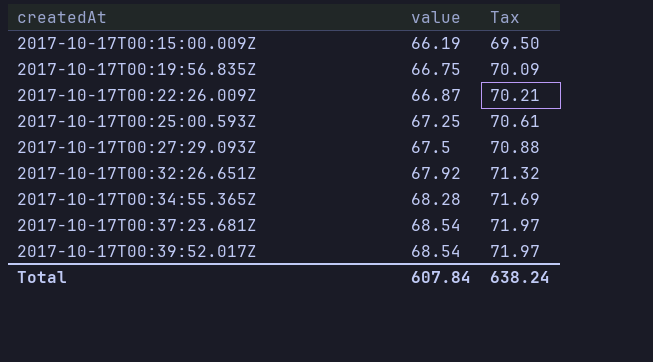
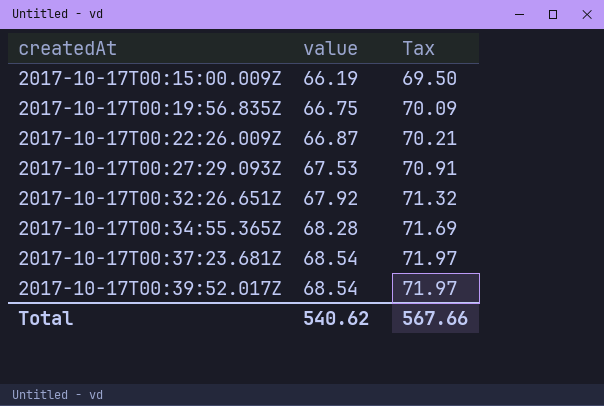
row 2017-10-17T00:25:00.593Z: 67.25 | 70.61 -> none
2017-10-17T00:27:29.093Z | value: 67.5 -> 67.53
2017-10-17T00:27:29.093Z | Tax: 70.88 -> 70.91
Total | value: 607.84 -> 540.62
Total | Tax: 638.24 -> 567.66

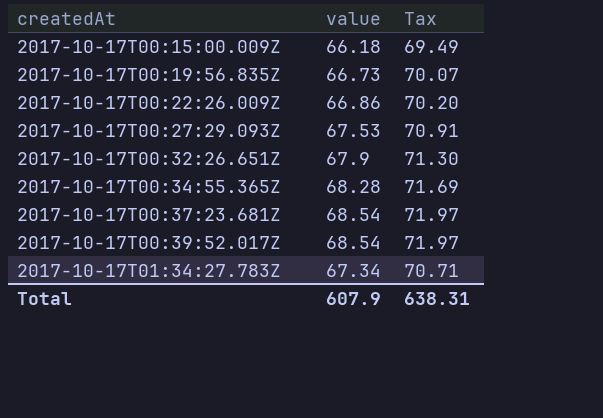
2017-10-17T00:15:00.009Z | value: 66.19 -> 66.18
2017-10-17T00:15:00.009Z | Tax: 69.50 -> 69.49
2017-10-17T00:19:56.835Z | value: 66.75 -> 66.73
2017-10-17T00:19:56.835Z | Tax: 70.09 -> 70.07
2017-10-17T00:22:26.009Z | value: 66.87 -> 66.86
2017-10-17T00:22:26.009Z | Tax: 70.21 -> 70.20
2017-10-17T00:32:26.651Z | value: 67.92 -> 67.9
2017-10-17T00:32:26.651Z | Tax: 71.32 -> 71.30
row 2017-10-17T01:34:27.783Z: none -> 67.34 | 70.71
Total | value: 540.62 -> 607.9
Total | Tax: 567.66 -> 638.31

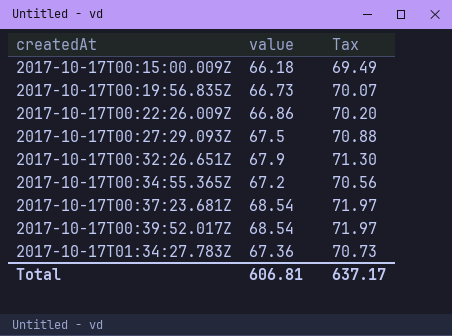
2017-10-17T00:27:29.093Z | value: 67.53 -> 67.5
2017-10-17T00:27:29.093Z | Tax: 70.91 -> 70.88
2017-10-17T00:34:55.365Z | value: 68.28 -> 67.2
2017-10-17T00:34:55.365Z | Tax: 71.69 -> 70.56
2017-10-17T01:34:27.783Z | value: 67.34 -> 67.36
2017-10-17T01:34:27.783Z | Tax: 70.71 -> 70.73
Total | value: 607.9 -> 606.81
Total | Tax: 638.31 -> 637.17

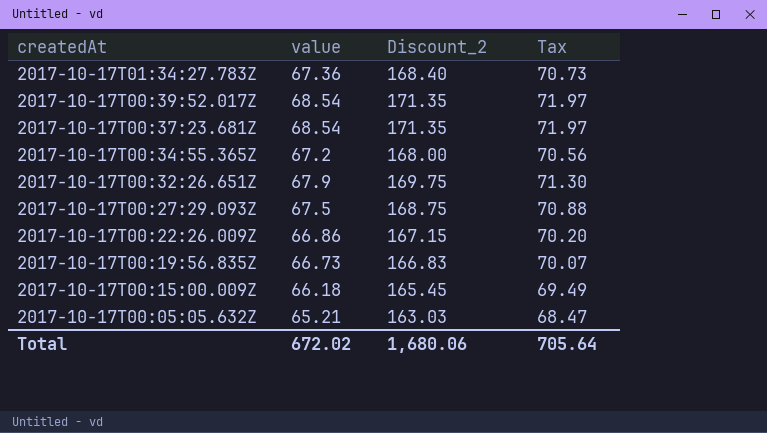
row order: createdAt ascending -> createdAt descending
column Discount_2 | formula: none -> [value] * 2.5
row 2017-10-17T00:05:05.632Z: none -> 65.21 | 163.03 | 68.47
Total | value: 606.81 -> 672.02
Total | Tax: 637.17 -> 705.64

